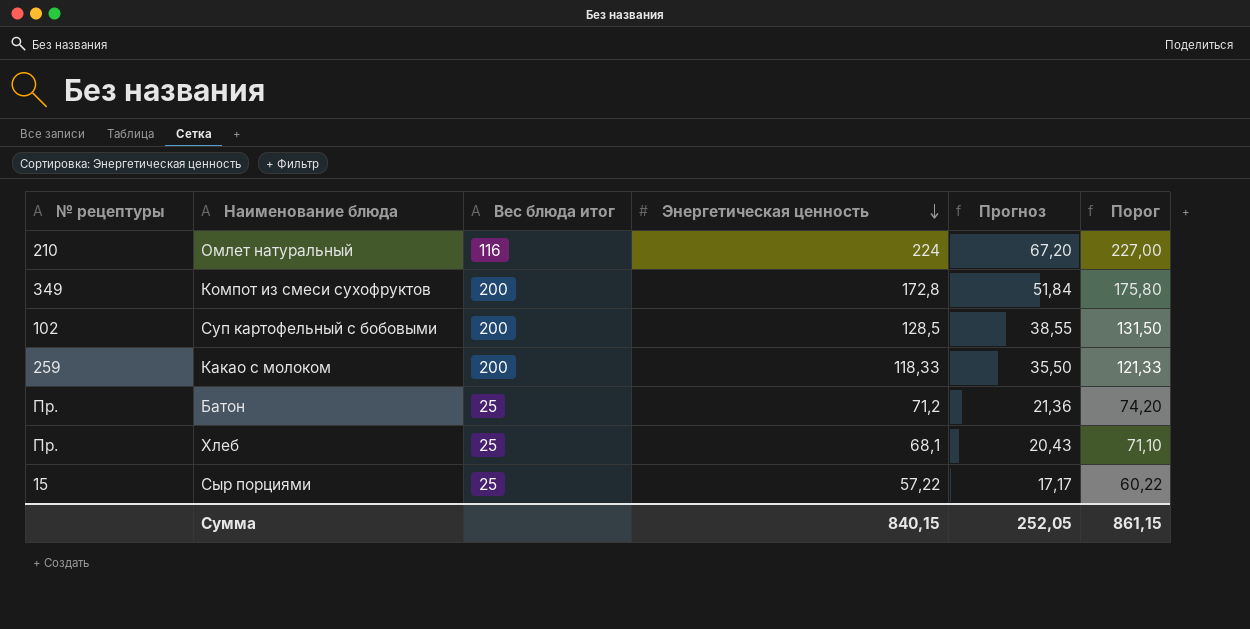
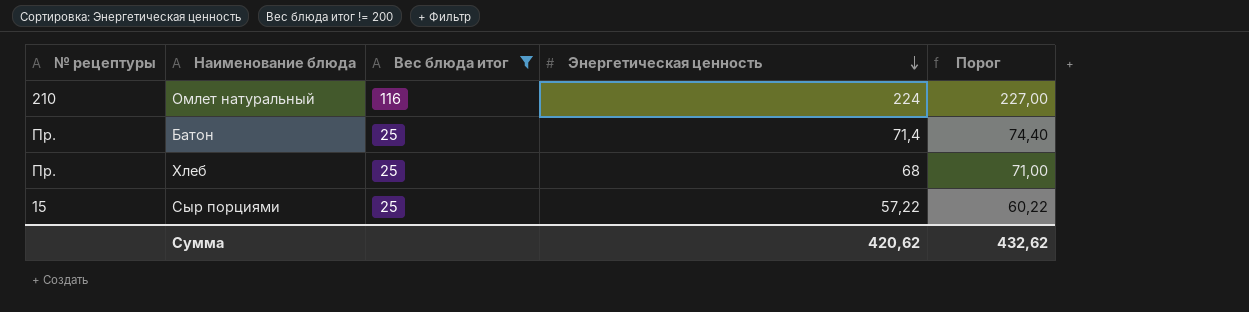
filter: none -> Вес блюда итог != 200
column Прогноз | formula: [Энергетическая ценность] * 0,3 -> none
Батон | Энергетическая ценность: 71,2 -> 71,4
Батон | Порог: 74,20 -> 74,40
Хлеб | Энергетическая ценность: 68,1 -> 68
Хлеб | Порог: 71,10 -> 71,00
Сумма | Энергетическая ценность: 840,15 -> 420,62
Сумма | Порог: 861,15 -> 432,62

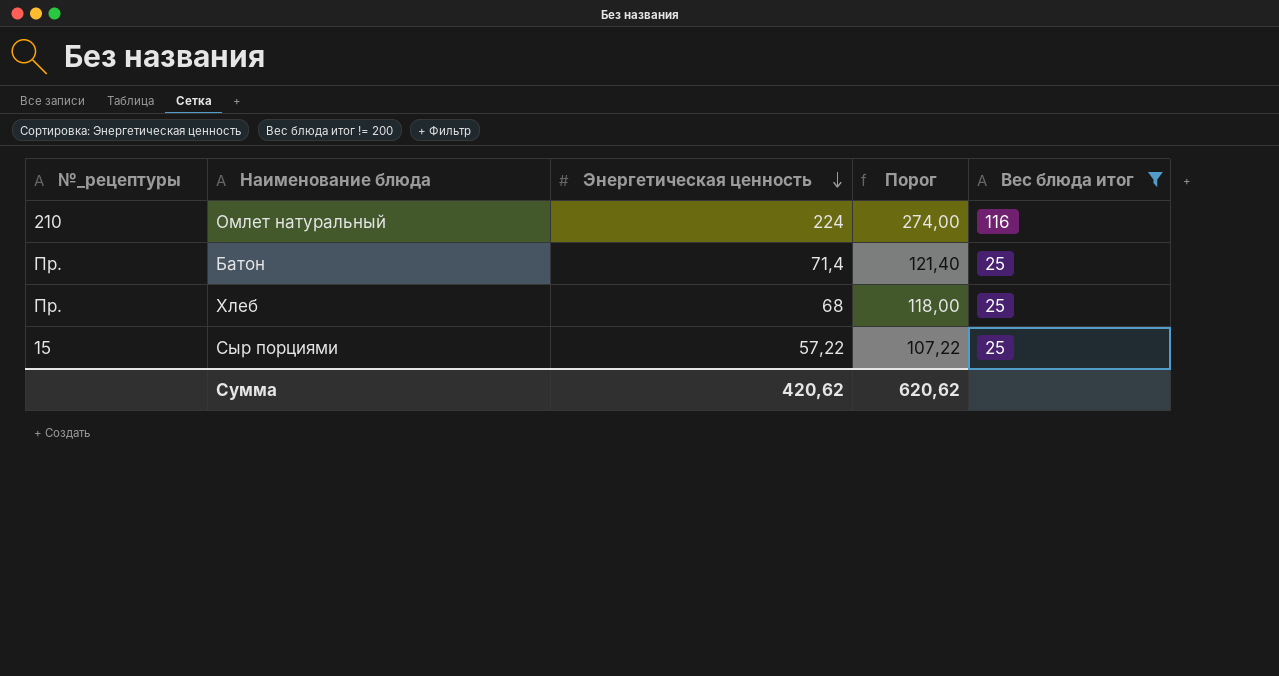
column name: № рецептуры -> №_рецептуры
column Порог | formula: [Энергетическая ценность] + 3 -> [Энергетическая ценность] + 50
column Вес блюда итог | position: 3 -> 5
Сумма | Порог: 432,62 -> 620,62

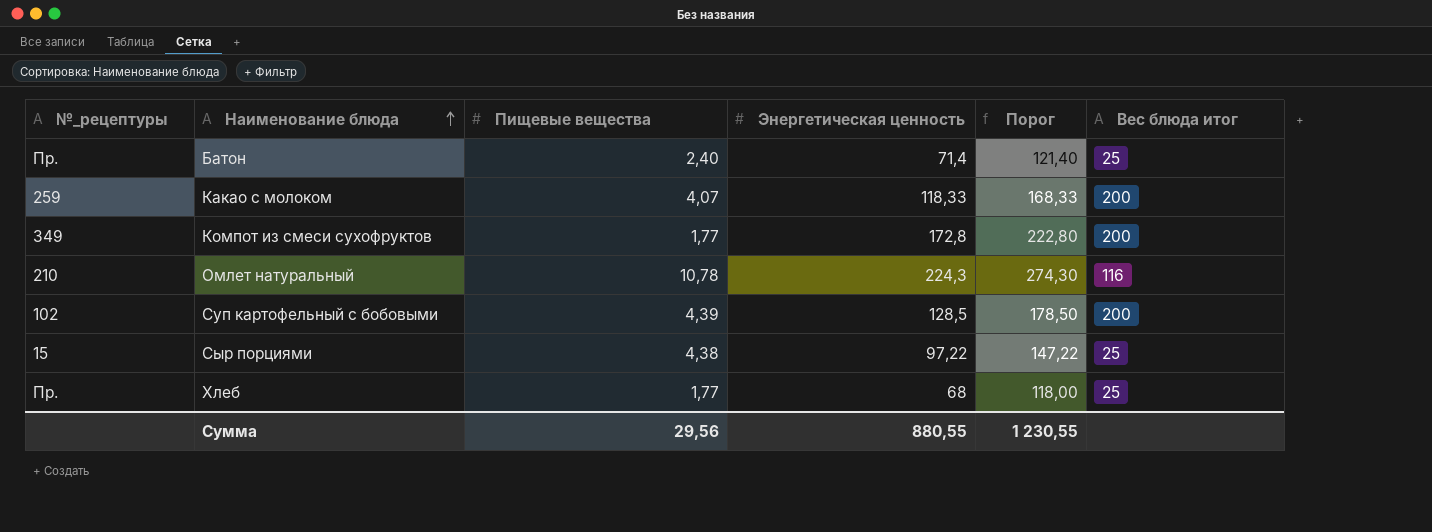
filter: Вес блюда итог != 200 -> none
row order: Энергетическая ценность descending -> Наименование блюда ascending
column Пищевые вещества | position: none -> 3
Омлет натуральный | Энергетическая ценность: 224 -> 224,3
Омлет натуральный | Порог: 274,00 -> 274,30
Сыр порциями | Энергетическая ценность: 57,22 -> 97,22
Сыр порциями | Порог: 107,22 -> 147,22
Сумма | Энергетическая ценность: 420,62 -> 880,55
Сумма | Порог: 620,62 -> 1 230,55

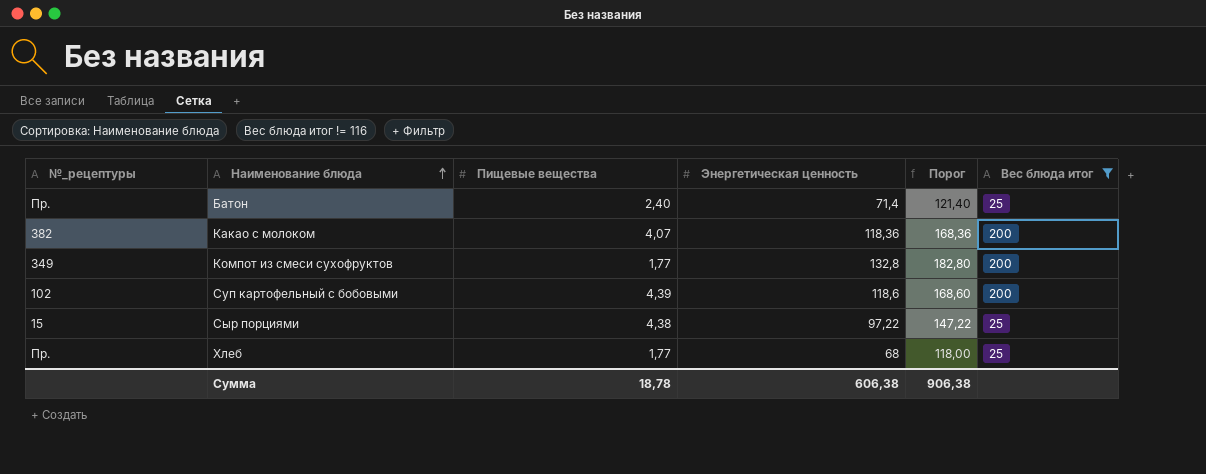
filter: none -> Вес блюда итог != 116
Какао с молоком | №_рецептуры: 259 -> 382
Какао с молоком | Энергетическая ценность: 118,33 -> 118,36
Какао с молоком | Порог: 168,33 -> 168,36
Компот из смеси сухофруктов | Энергетическая ценность: 172,8 -> 132,8
Компот из смеси сухофруктов | Порог: 222,80 -> 182,80
Суп картофельный с бобовыми | Энергетическая ценность: 128,5 -> 118,6
Суп картофельный с бобовыми | Порог: 178,50 -> 168,60
Сумма | Пищевые вещества: 29,56 -> 18,78
Сумма | Энергетическая ценность: 880,55 -> 606,38
Сумма | Порог: 1 230,55 -> 906,38

